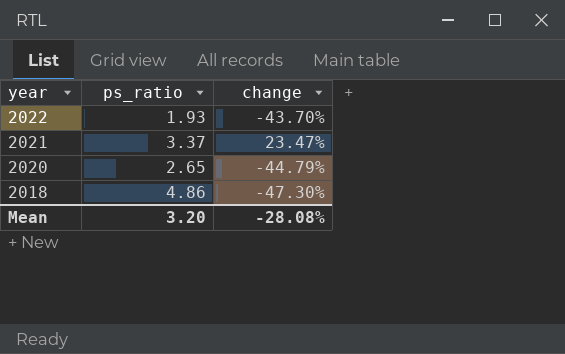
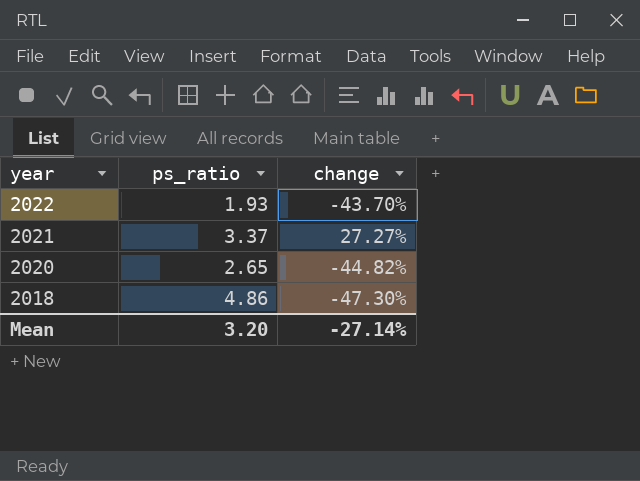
2021 | change: 23.47% -> 27.27%
2020 | change: -44.79% -> -44.82%
Mean | change: -28.08% -> -27.14%

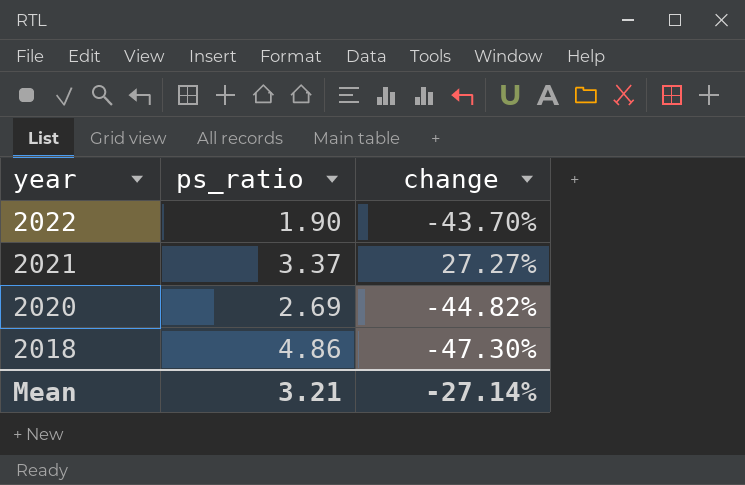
2022 | ps_ratio: 1.93 -> 1.90
2020 | ps_ratio: 2.65 -> 2.69
Mean | ps_ratio: 3.20 -> 3.21

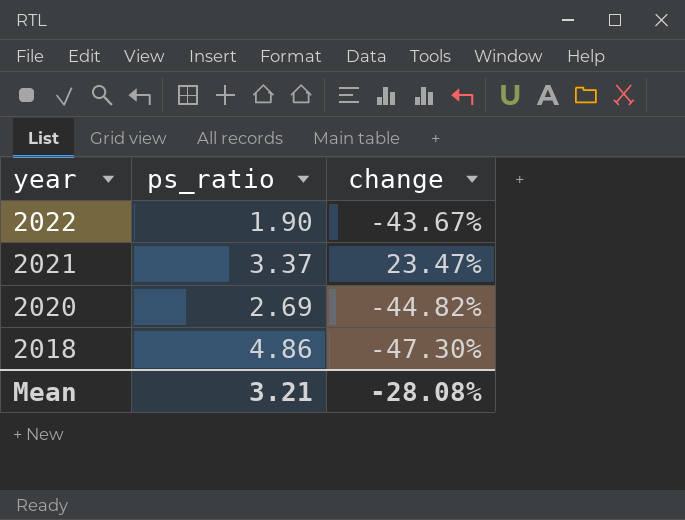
2022 | change: -43.70% -> -43.67%
2021 | change: 27.27% -> 23.47%
Mean | change: -27.14% -> -28.08%

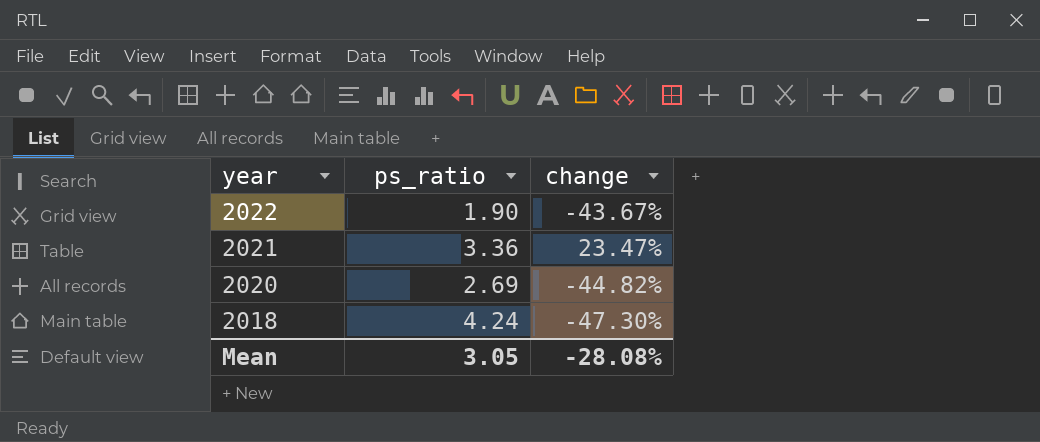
2021 | ps_ratio: 3.37 -> 3.36
2018 | ps_ratio: 4.86 -> 4.24
Mean | ps_ratio: 3.21 -> 3.05

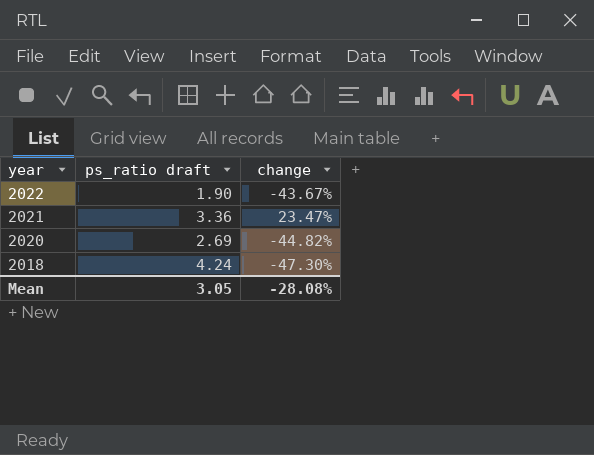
column name: ps_ratio -> ps_ratio draft

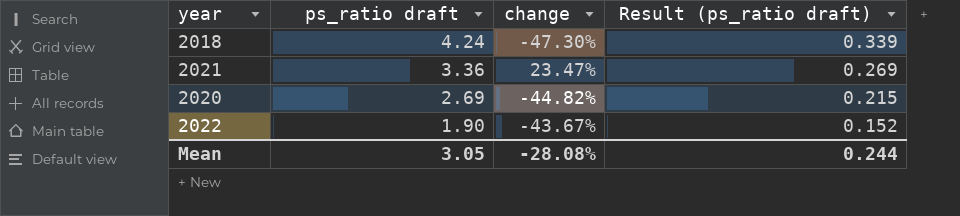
row order: year descending -> ps_ratio draft descending
column Result (ps_ratio draft) | formula: none -> [ps_ratio draft] * 0.08

